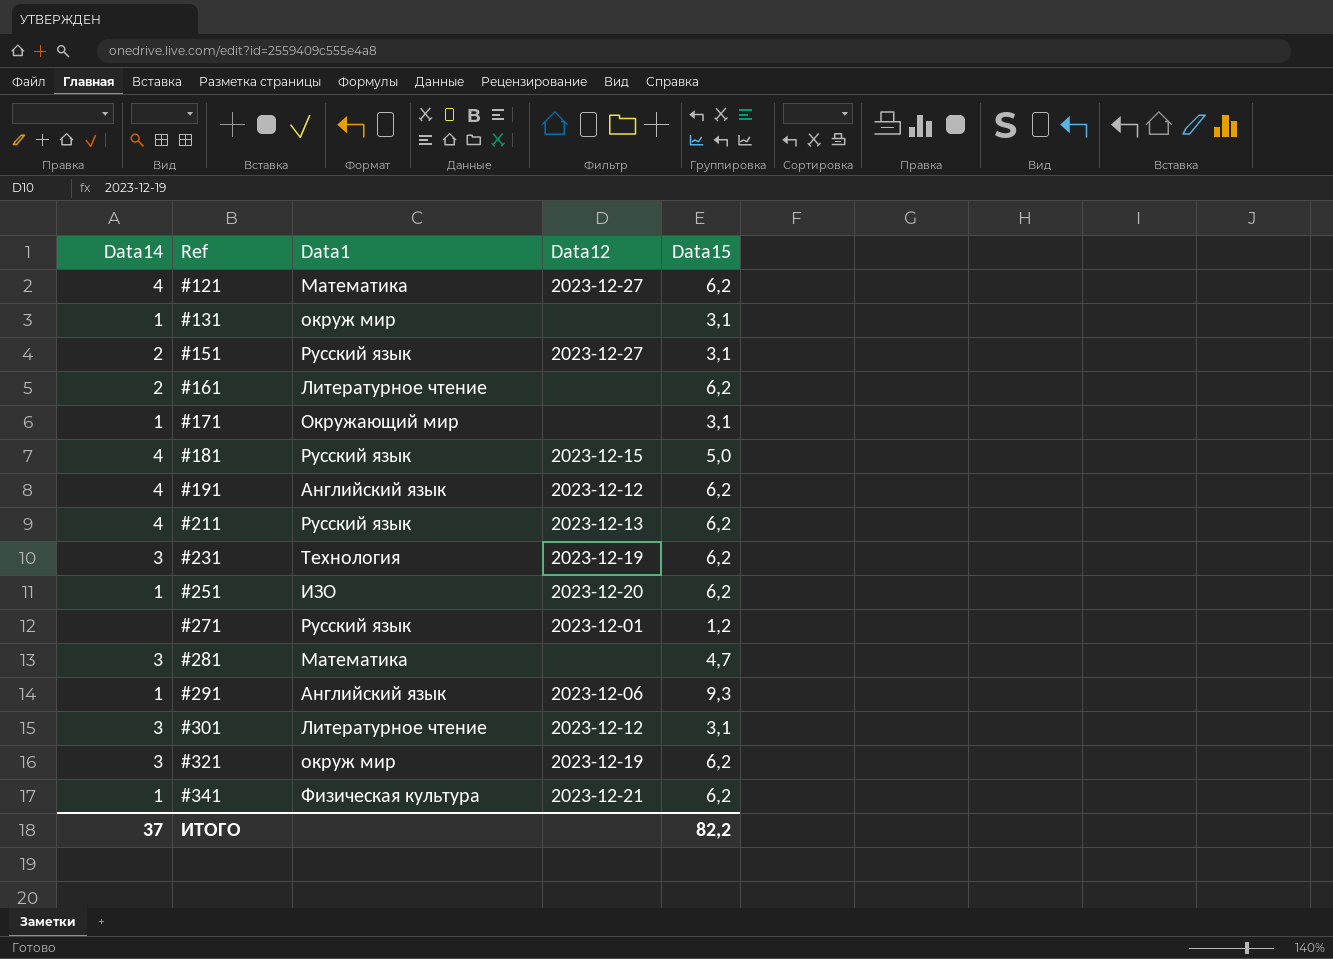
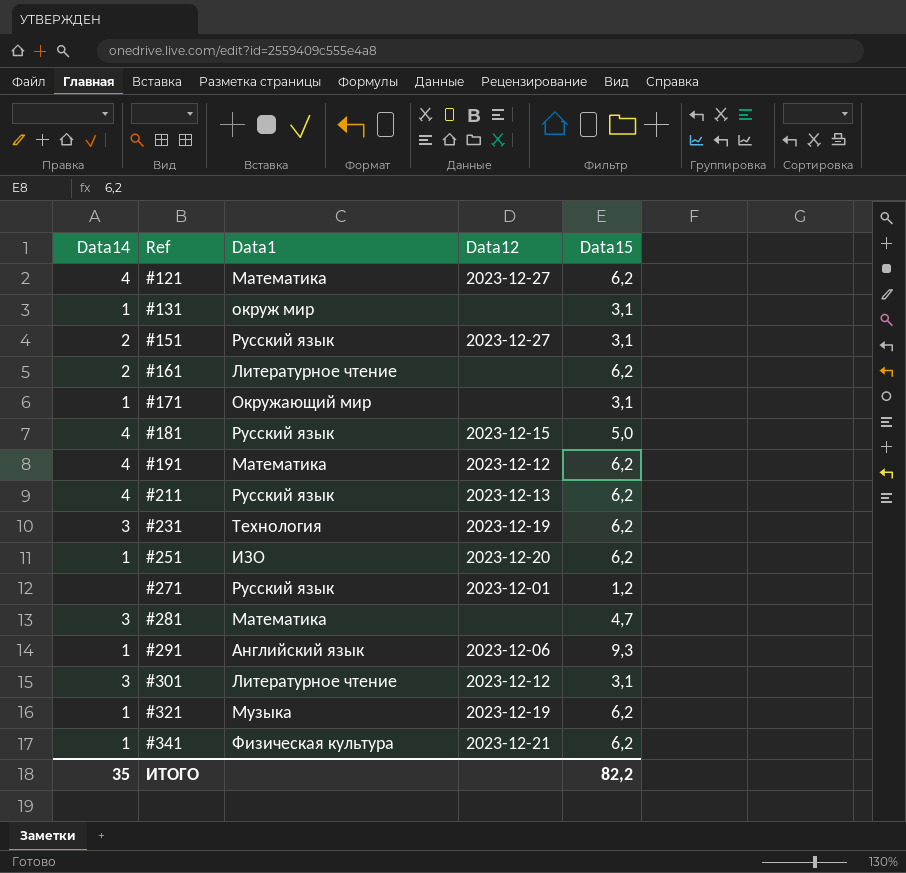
#191 | Data1: Английский язык -> Математика
#321 | Data14: 3 -> 1
#321 | Data1: окруж мир -> Музыка
ИТОГО | Data14: 37 -> 35

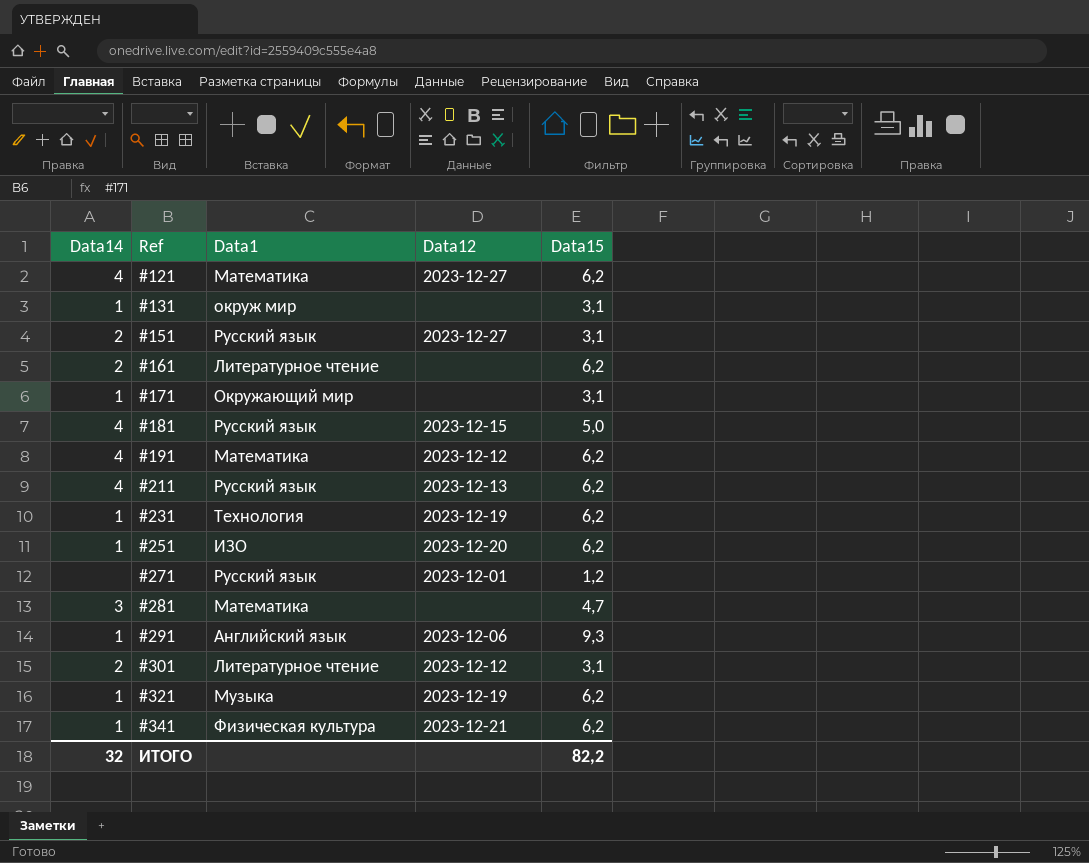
#231 | Data14: 3 -> 1
#301 | Data14: 3 -> 2
ИТОГО | Data14: 35 -> 32

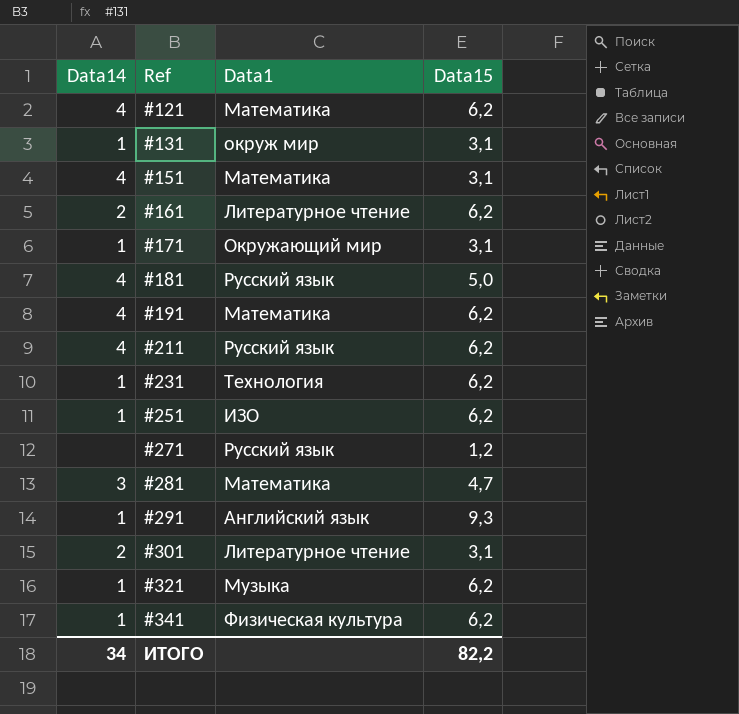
column Data12 | position: 4 -> none
#151 | Data14: 2 -> 4
#151 | Data1: Русский язык -> Математика
ИТОГО | Data14: 32 -> 34

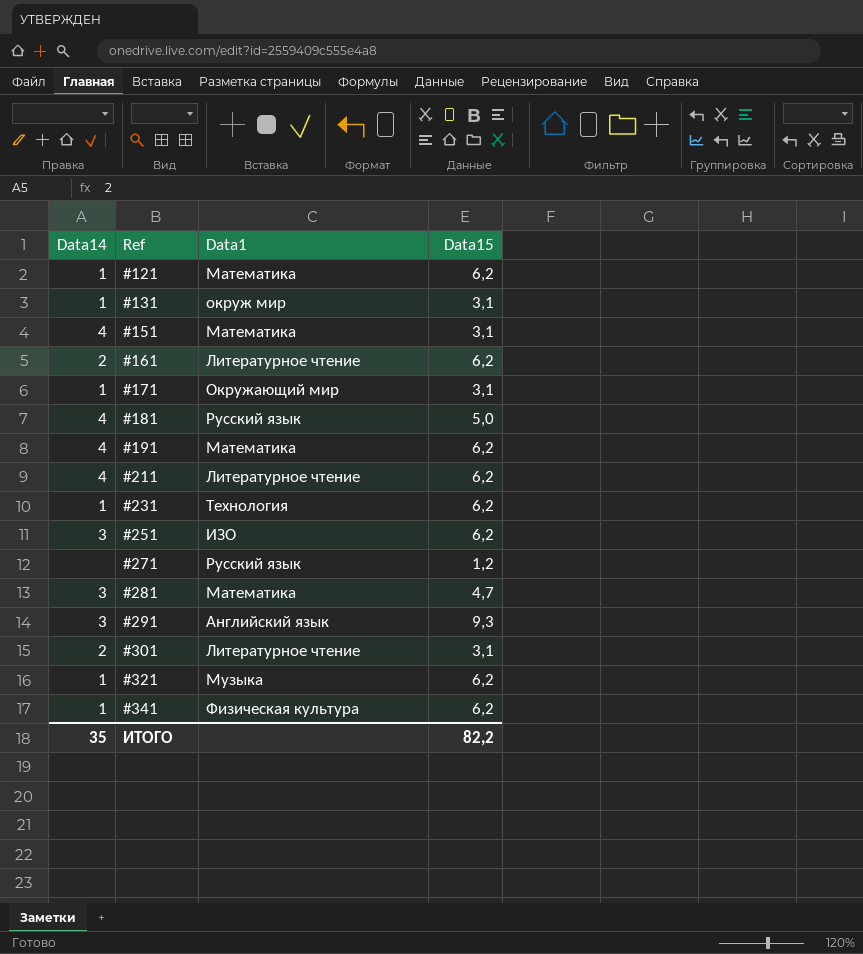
#121 | Data14: 4 -> 1
#211 | Data1: Русский язык -> Литературное чтение
#251 | Data14: 1 -> 3
#291 | Data14: 1 -> 3
ИТОГО | Data14: 34 -> 35

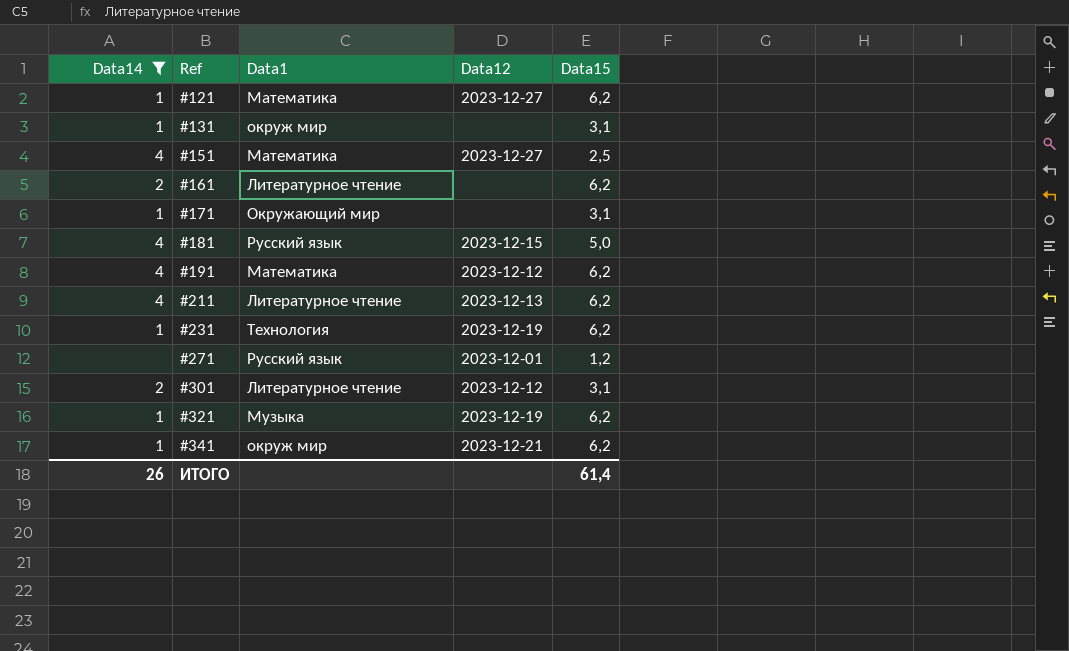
filter: none -> Data14 != 3
column Data12 | position: none -> 4
#151 | Data15: 3,1 -> 2,5
#341 | Data1: Физическая культура -> окруж мир
ИТОГО | Data14: 35 -> 26
ИТОГО | Data15: 82,2 -> 61,4

